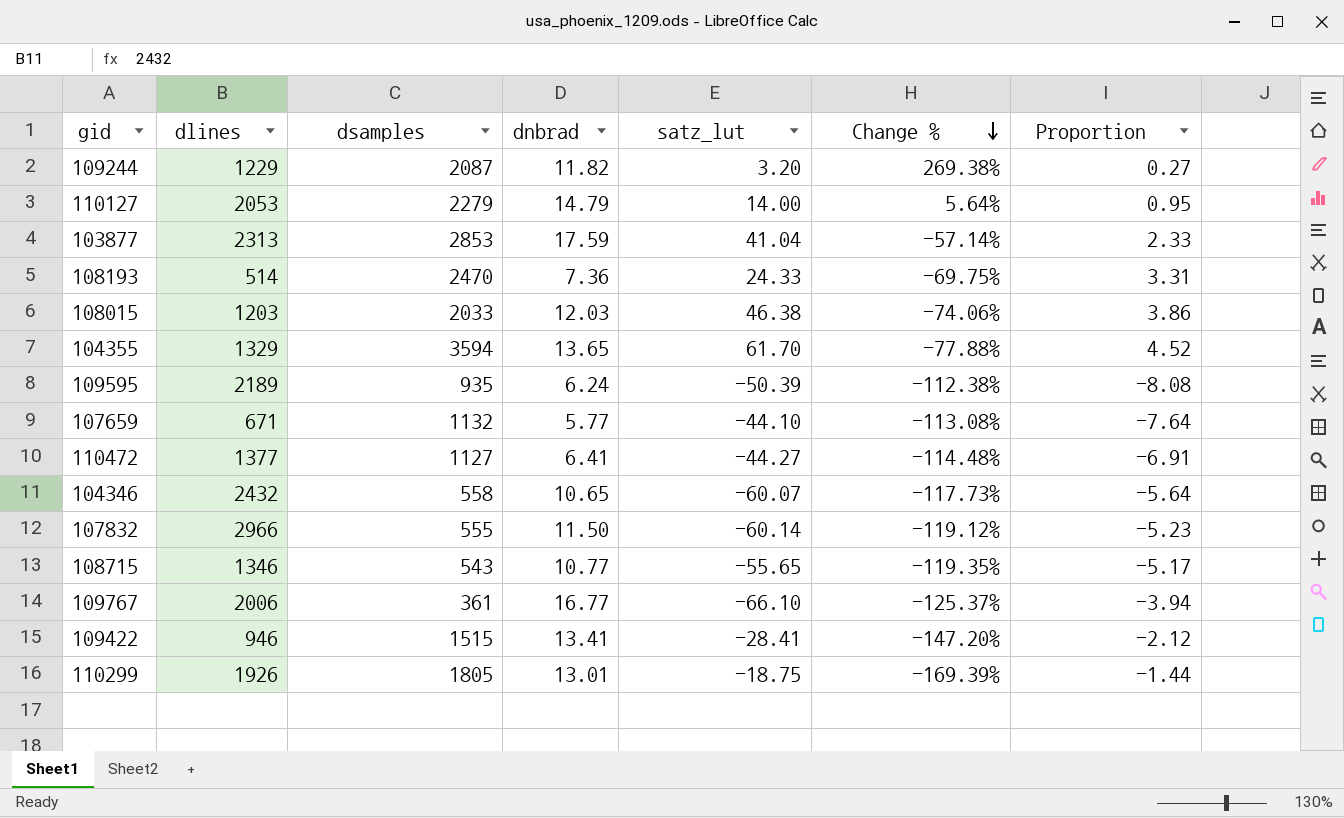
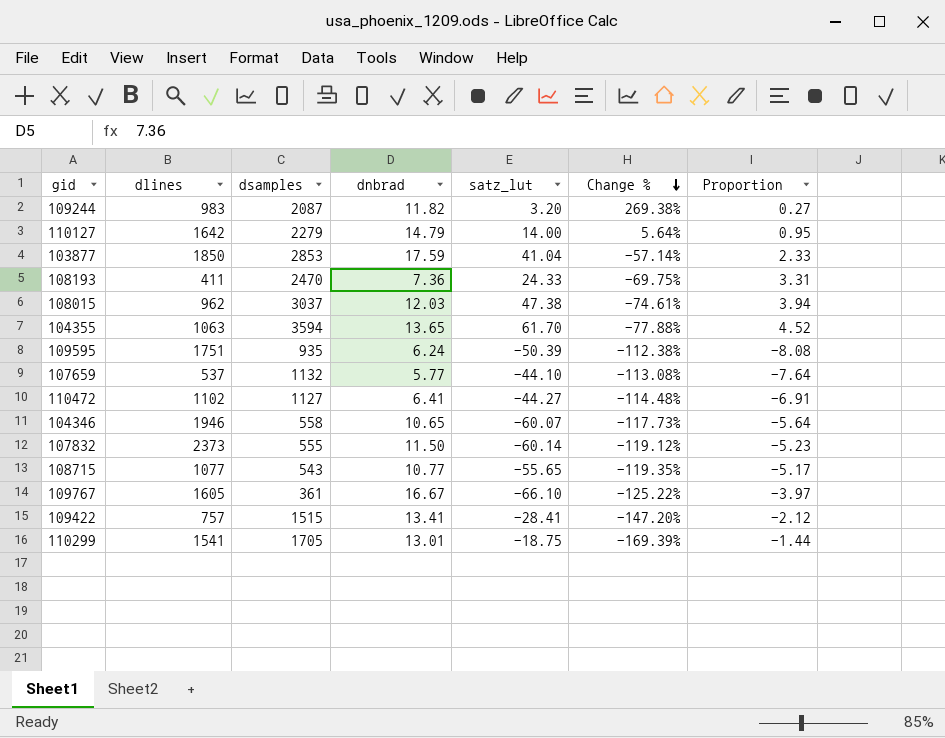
109244 | dlines: 1229 -> 983
110127 | dlines: 2053 -> 1642
103877 | dlines: 2313 -> 1850
108193 | dlines: 514 -> 411
108015 | dlines: 1203 -> 962
108015 | dsamples: 2033 -> 3037
108015 | satz_lut: 46.38 -> 47.38
108015 | Change %: -74.06% -> -74.61%
108015 | Proportion: 3.86 -> 3.94
104355 | dlines: 1329 -> 1063
109595 | dlines: 2189 -> 1751
107659 | dlines: 671 -> 537
110472 | dlines: 1377 -> 1102
104346 | dlines: 2432 -> 1946
107832 | dlines: 2966 -> 2373
108715 | dlines: 1346 -> 1077
109767 | dlines: 2006 -> 1605
109767 | dnbrad: 16.77 -> 16.67
109767 | Change %: -125.37% -> -125.22%
109767 | Proportion: -3.94 -> -3.97
109422 | dlines: 946 -> 757
110299 | dlines: 1926 -> 1541
110299 | dsamples: 1805 -> 1705

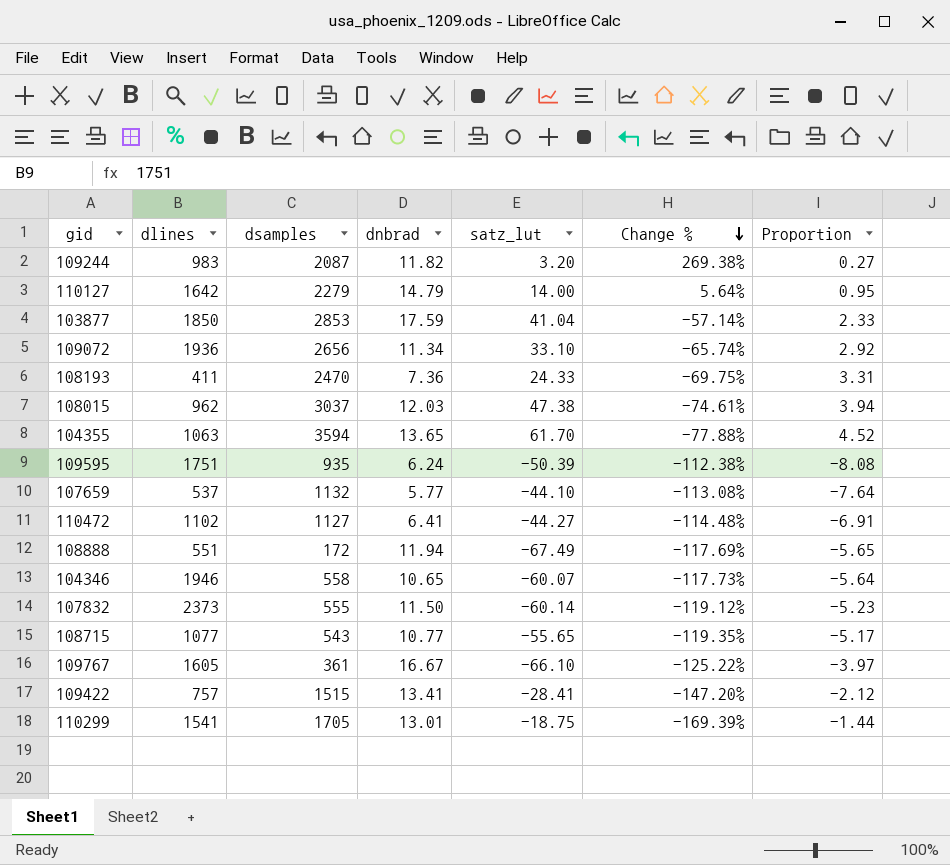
row 109072: none -> 1936 | 2656 | 11.34 | 33.10 | -65.74% | 2.92
row 108888: none -> 551 | 172 | 11.94 | -67.49 | -117.69% | -5.65

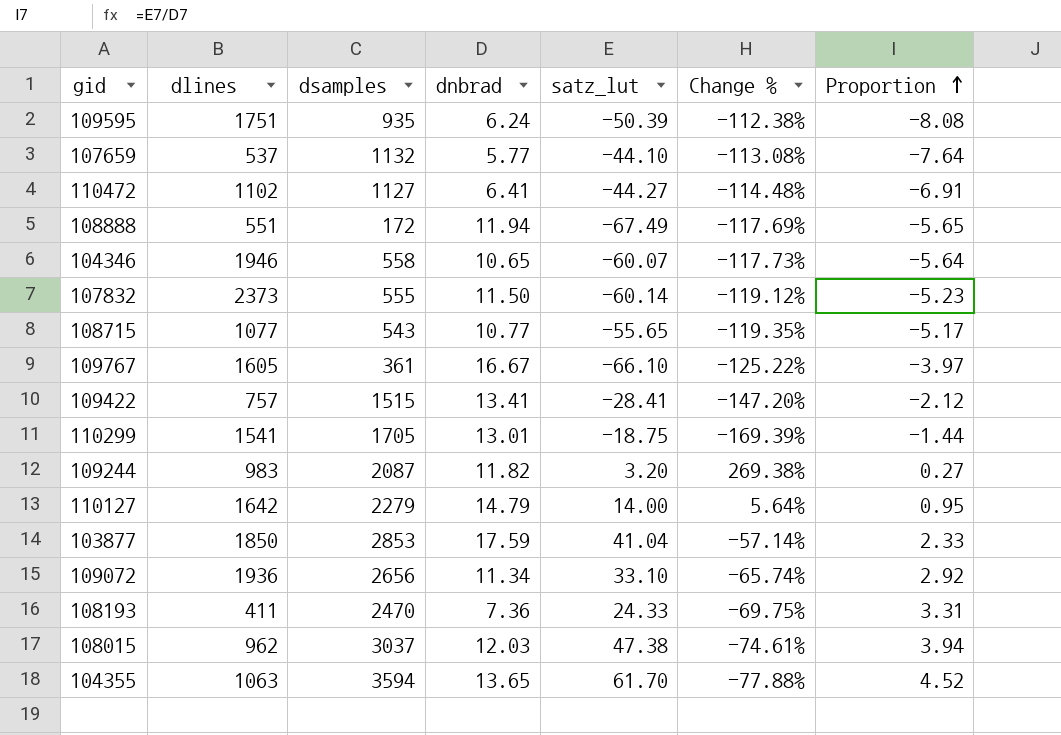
row order: Change % descending -> Proportion ascending

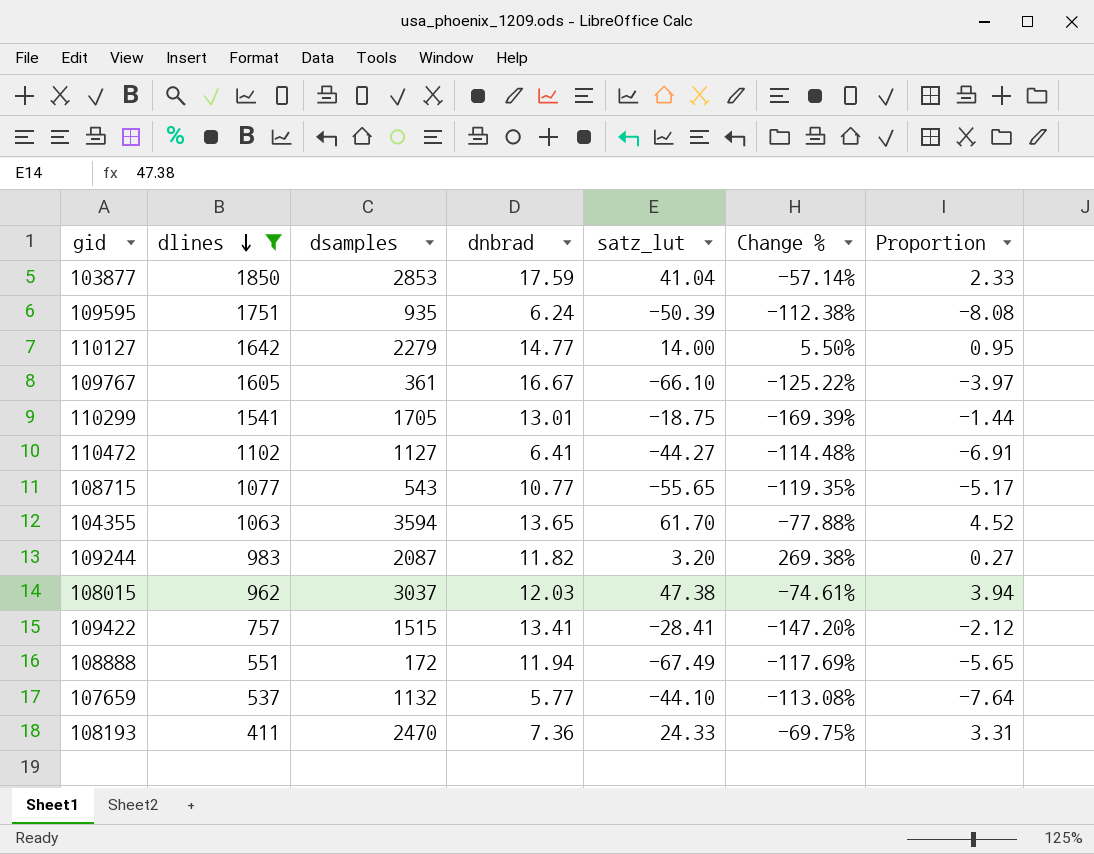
filter: none -> dlines <= 1850
row order: Proportion ascending -> dlines descending
110127 | dnbrad: 14.79 -> 14.77
110127 | Change %: 5.64% -> 5.50%

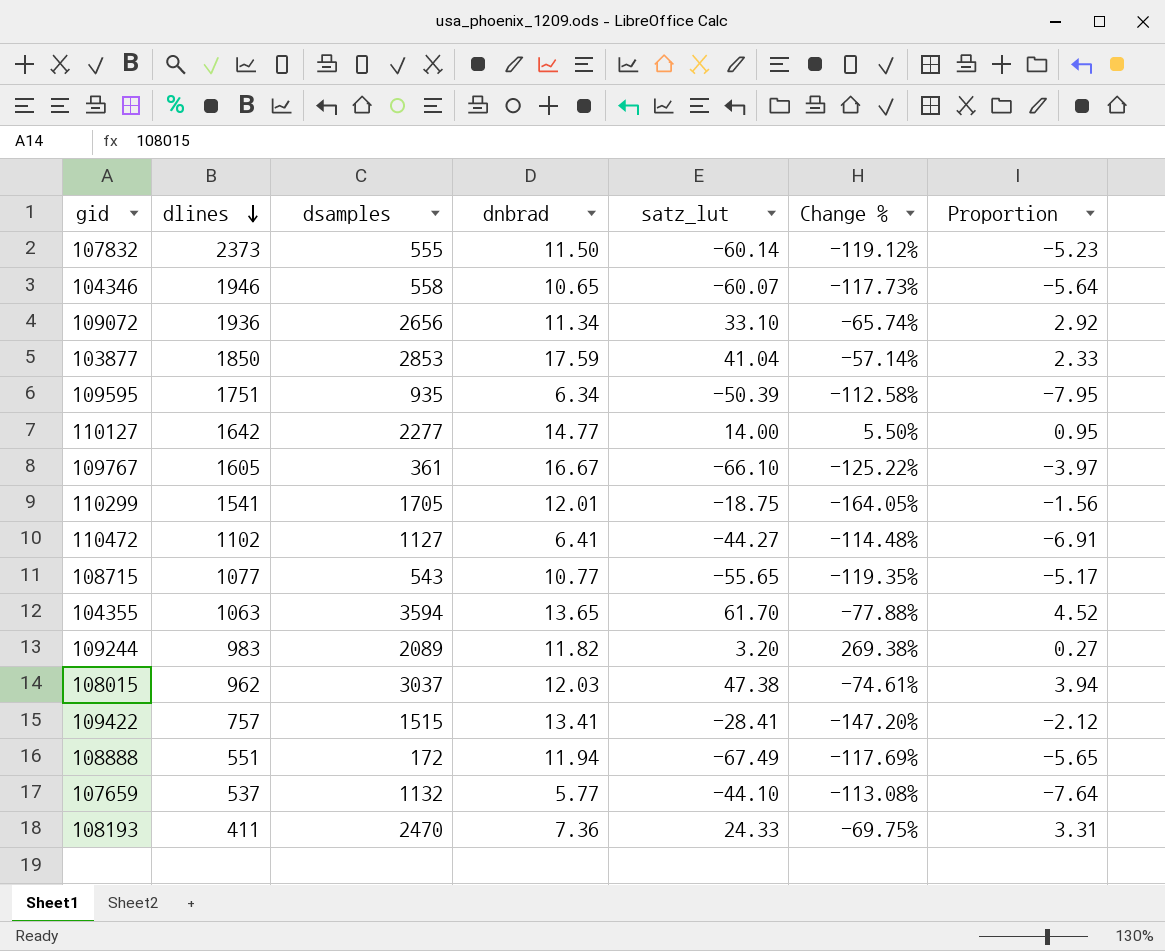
filter: dlines <= 1850 -> none
109595 | dnbrad: 6.24 -> 6.34
109595 | Change %: -112.38% -> -112.58%
109595 | Proportion: -8.08 -> -7.95
110127 | dsamples: 2279 -> 2277
110299 | dnbrad: 13.01 -> 12.01
110299 | Change %: -169.39% -> -164.05%
110299 | Proportion: -1.44 -> -1.56
109244 | dsamples: 2087 -> 2089

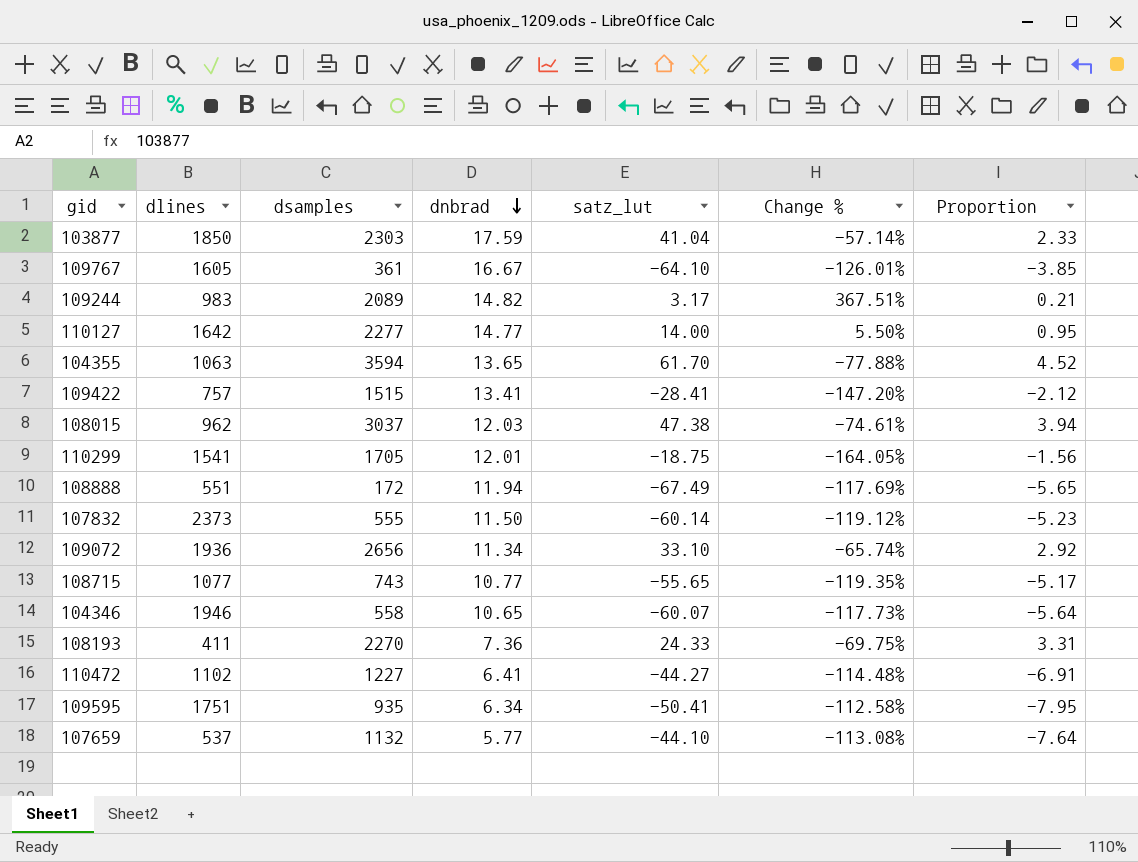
row order: dlines descending -> dnbrad descending
103877 | dsamples: 2853 -> 2303
109767 | satz_lut: -66.10 -> -64.10
109767 | Change %: -125.22% -> -126.01%
109767 | Proportion: -3.97 -> -3.85
109244 | dnbrad: 11.82 -> 14.82
109244 | satz_lut: 3.20 -> 3.17
109244 | Change %: 269.38% -> 367.51%
109244 | Proportion: 0.27 -> 0.21
108715 | dsamples: 543 -> 743
108193 | dsamples: 2470 -> 2270
110472 | dsamples: 1127 -> 1227
109595 | satz_lut: -50.39 -> -50.41

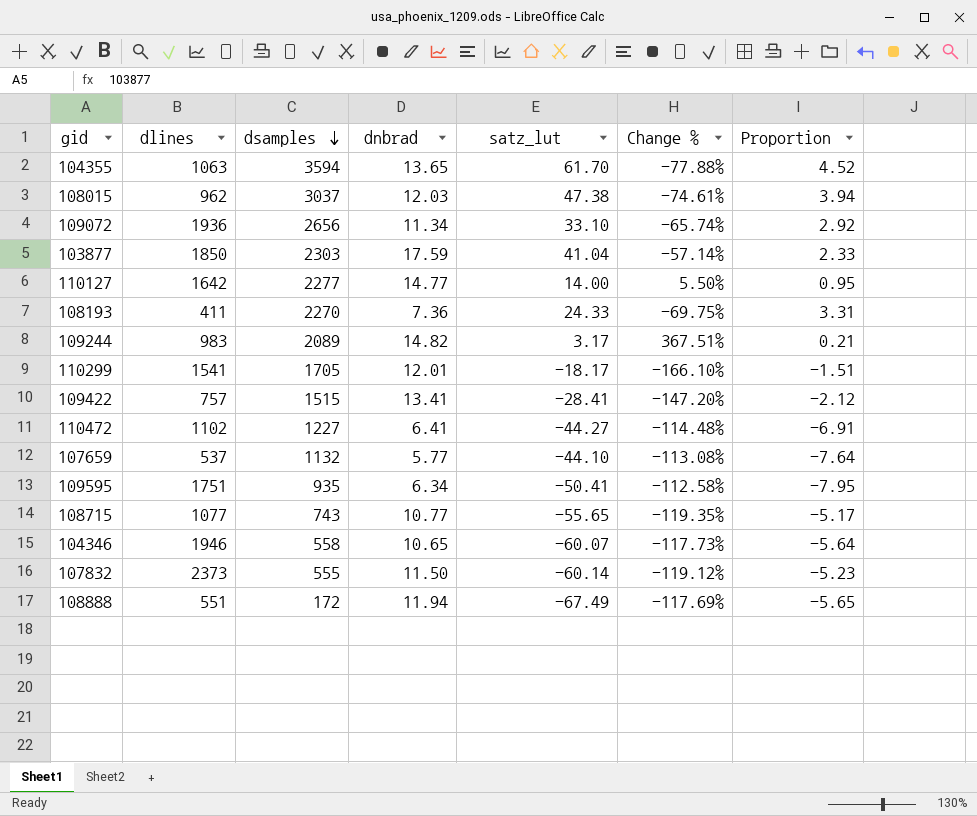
row order: dnbrad descending -> dsamples descending
row 109767: 1605 | 361 | 16.67 | -64.10 | -126.01% | -3.85 -> none
110299 | satz_lut: -18.75 -> -18.17
110299 | Change %: -164.05% -> -166.10%
110299 | Proportion: -1.56 -> -1.51

